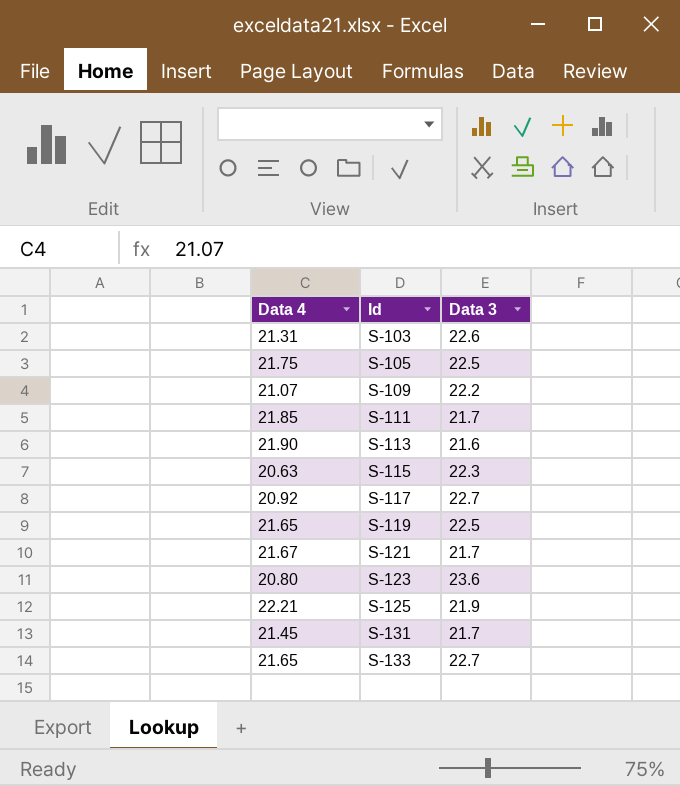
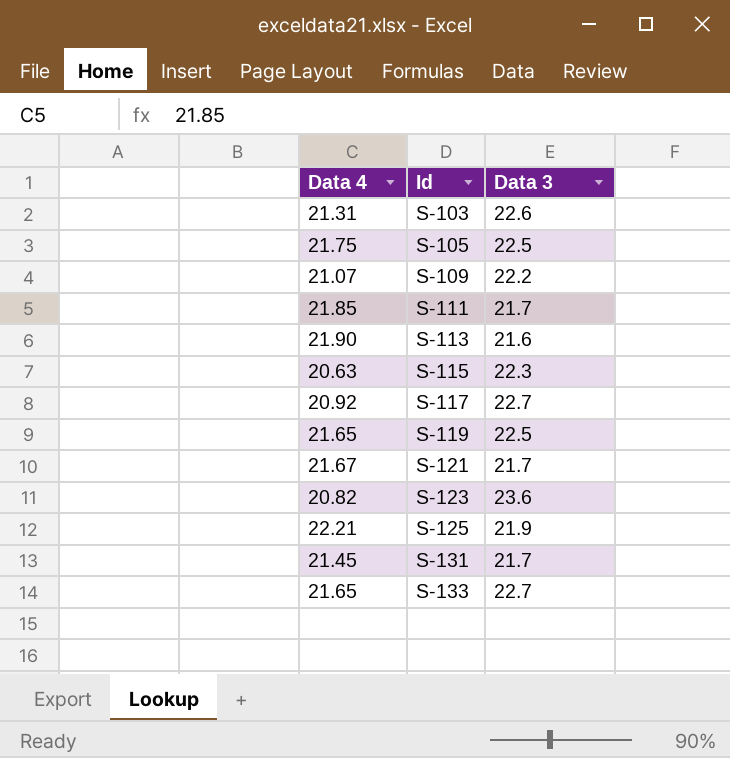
S-123 | Data 4: 20.80 -> 20.82

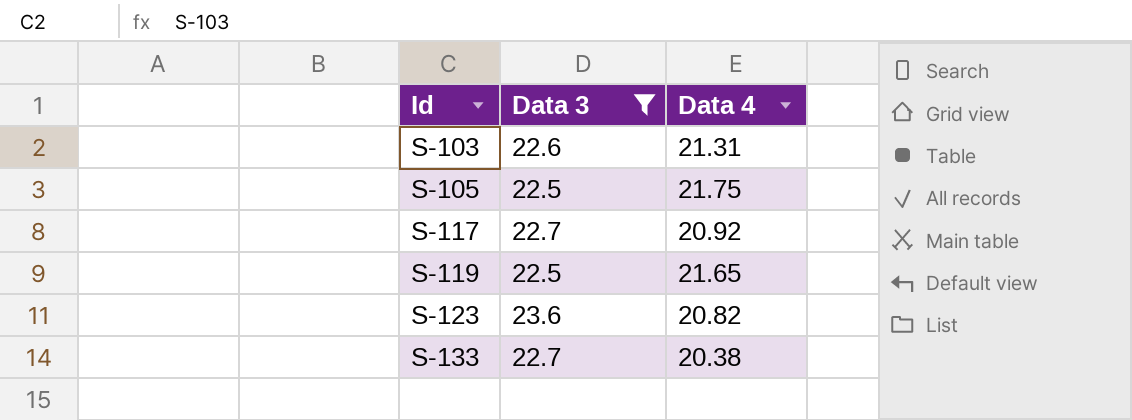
filter: none -> Data 3 >= 22.5
column Data 4 | position: 1 -> 3
S-133 | Data 4: 21.65 -> 20.38

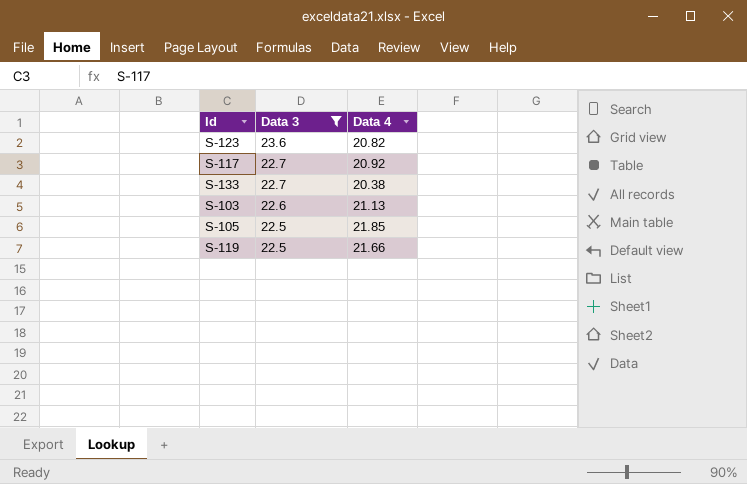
row order: Id ascending -> Data 3 descending
S-103 | Data 4: 21.31 -> 21.13
S-105 | Data 4: 21.75 -> 21.85
S-119 | Data 4: 21.65 -> 21.66

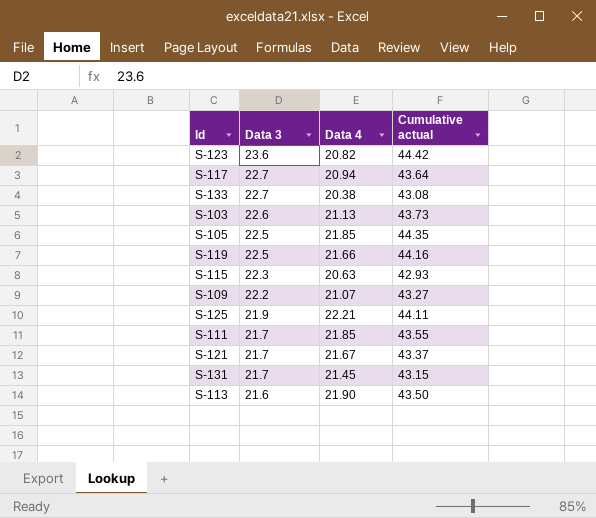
filter: Data 3 >= 22.5 -> none
column Cumulative actual | formula: none -> [Data 3] + [Data 4]
S-117 | Data 4: 20.92 -> 20.94

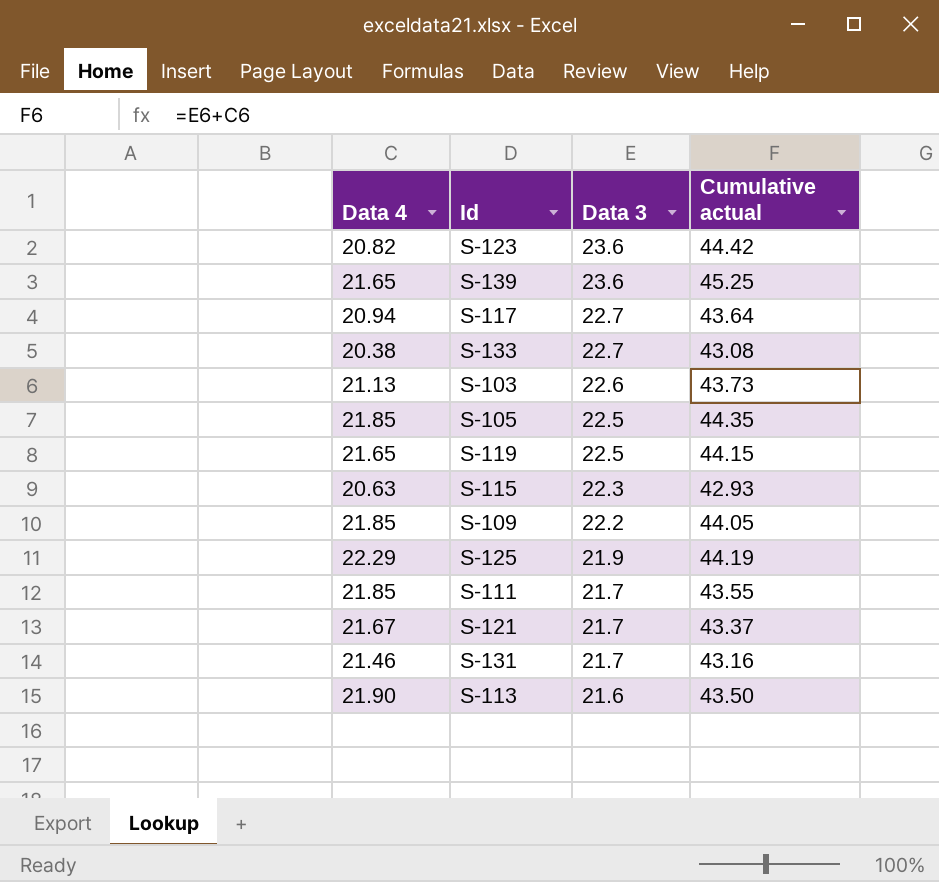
column Data 4 | position: 3 -> 1
row S-139: none -> 21.65 | 23.6 | 45.25
S-119 | Data 4: 21.66 -> 21.65
S-119 | Cumulative actual: 44.16 -> 44.15
S-109 | Data 4: 21.07 -> 21.85
S-109 | Cumulative actual: 43.27 -> 44.05
S-125 | Data 4: 22.21 -> 22.29
S-125 | Cumulative actual: 44.11 -> 44.19
S-131 | Data 4: 21.45 -> 21.46
S-131 | Cumulative actual: 43.15 -> 43.16

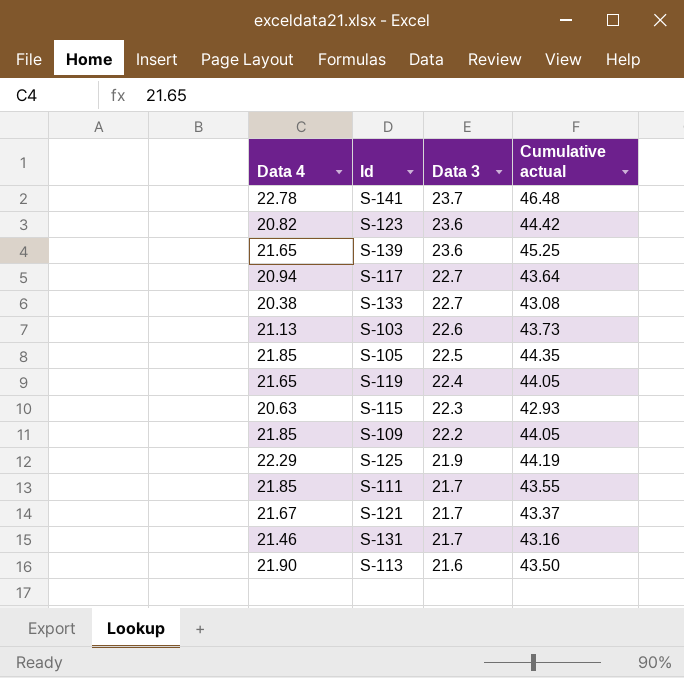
row S-141: none -> 22.78 | 23.7 | 46.48
S-119 | Data 3: 22.5 -> 22.4
S-119 | Cumulative actual: 44.15 -> 44.05

